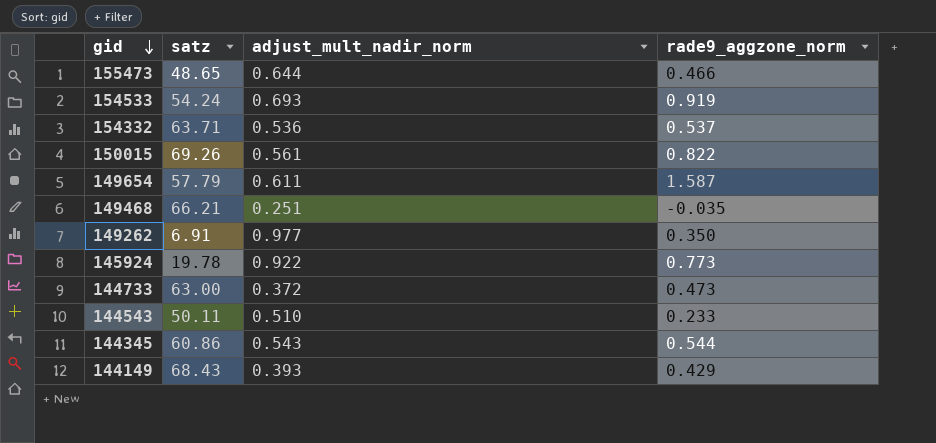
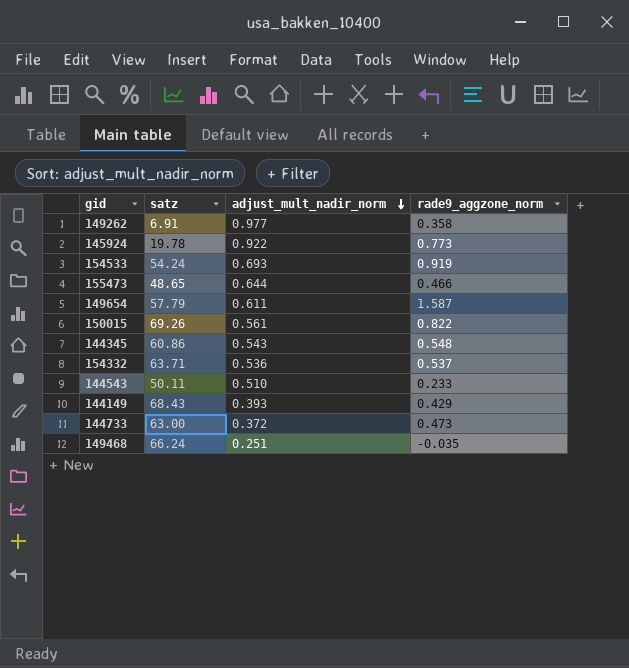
row order: gid descending -> adjust_mult_nadir_norm descending
149262 | rade9_aggzone_norm: 0.350 -> 0.358
144345 | rade9_aggzone_norm: 0.544 -> 0.548
149468 | satz: 66.21 -> 66.24

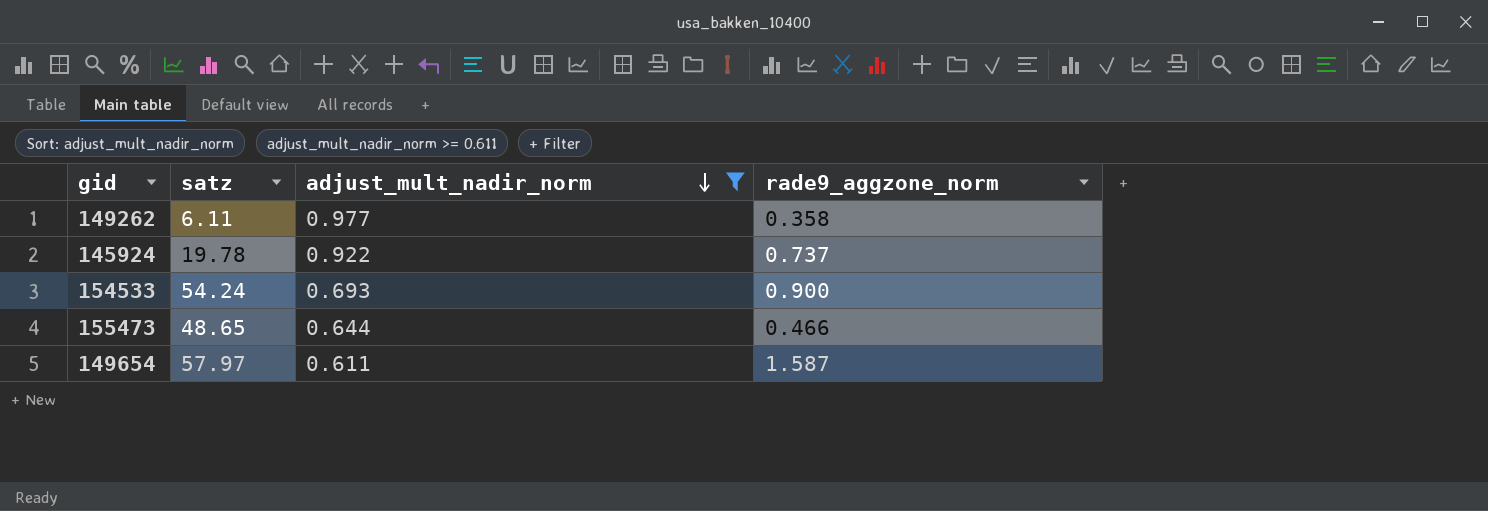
filter: none -> adjust_mult_nadir_norm >= 0.611
149262 | satz: 6.91 -> 6.11
145924 | rade9_aggzone_norm: 0.773 -> 0.737
154533 | rade9_aggzone_norm: 0.919 -> 0.900
149654 | satz: 57.79 -> 57.97

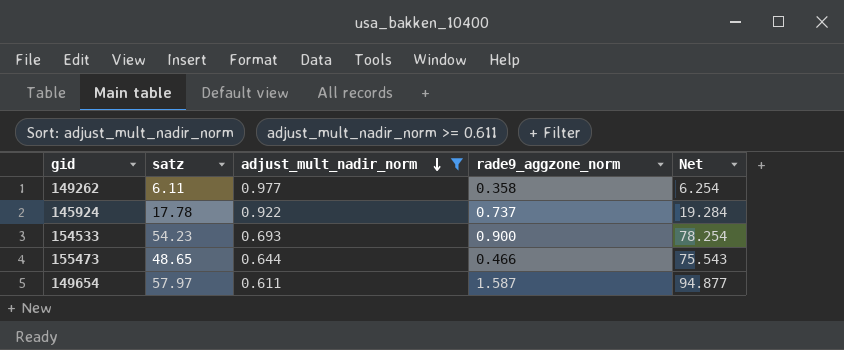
column Net | formula: none -> [satz] / [adjust_mult_nadir_norm]
145924 | satz: 19.78 -> 17.78
154533 | satz: 54.24 -> 54.23

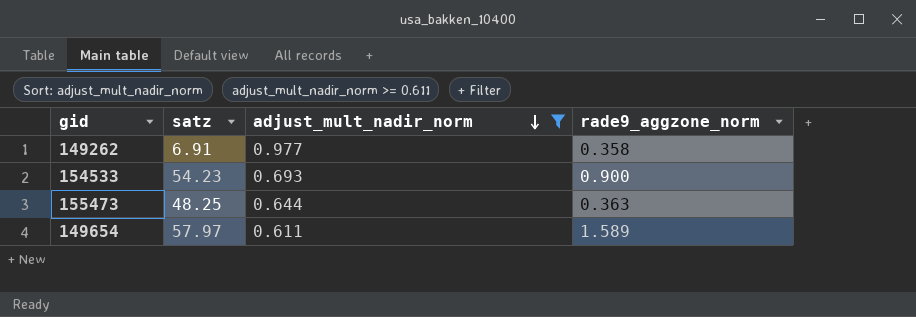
column Net | formula: [satz] / [adjust_mult_nadir_norm] -> none
row 145924: 17.78 | 0.922 | 0.737 | 19.284 -> none
149262 | satz: 6.11 -> 6.91
155473 | satz: 48.65 -> 48.25
155473 | rade9_aggzone_norm: 0.466 -> 0.363
149654 | rade9_aggzone_norm: 1.587 -> 1.589

